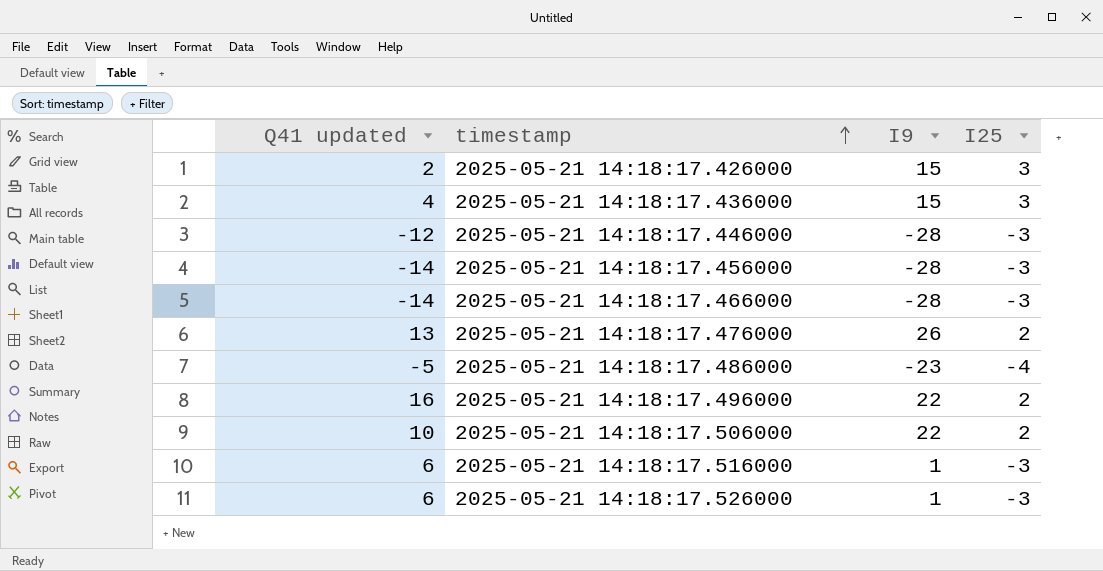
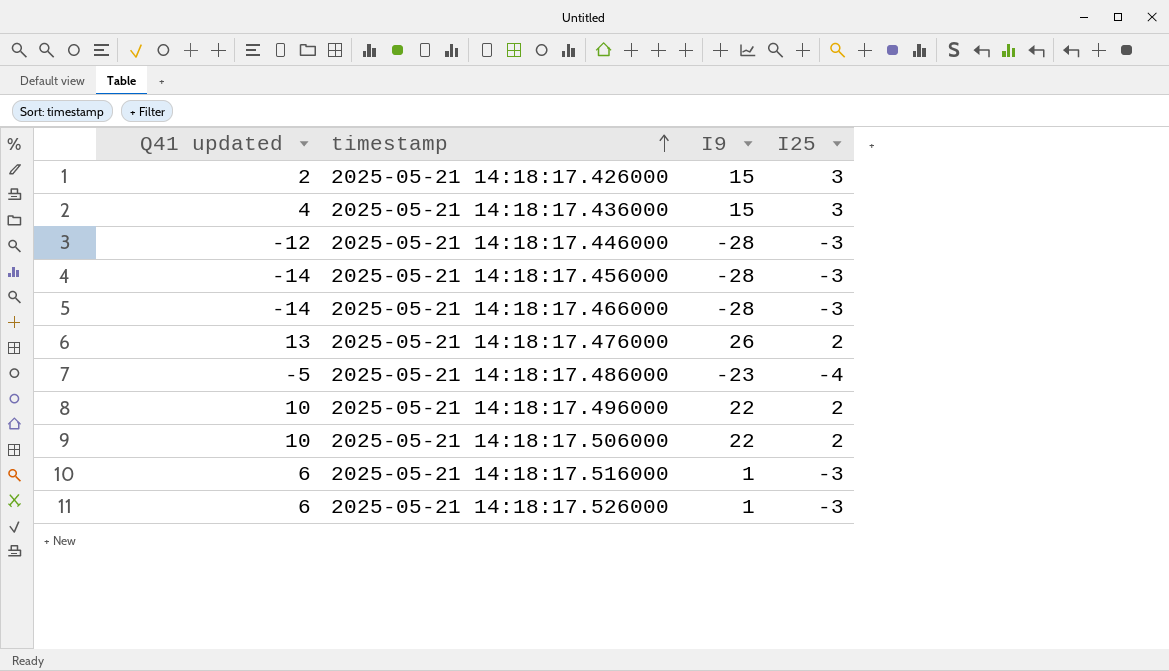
2025-05-21 14:18:17.496000 | Q41 updated: 16 -> 10

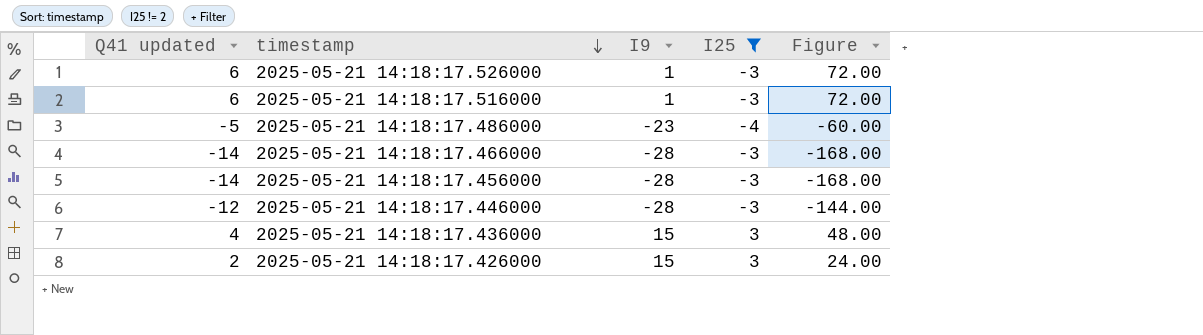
filter: none -> I25 != 2
row order: timestamp ascending -> timestamp descending
column Figure | formula: none -> [Q41 updated] * 12

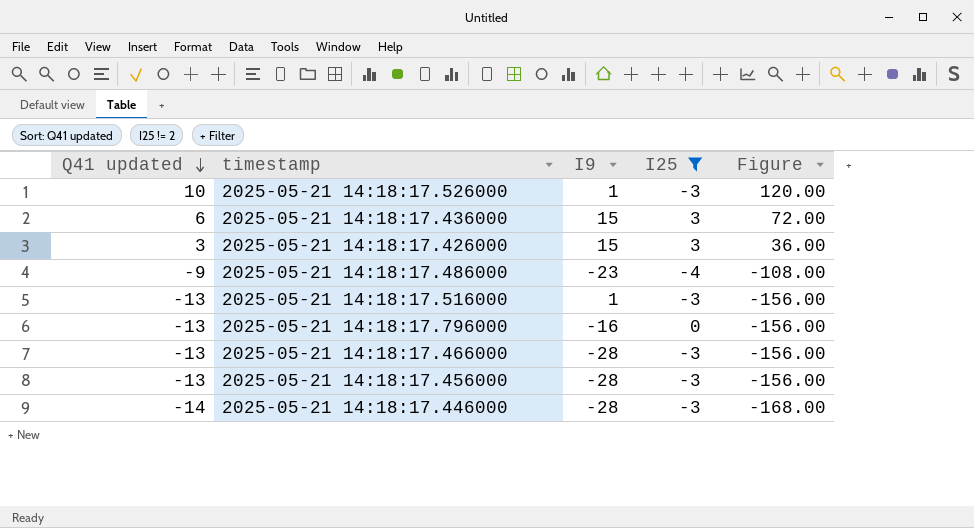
row order: timestamp descending -> Q41 updated descending
2025-05-21 14:18:17.526000 | Q41 updated: 6 -> 10
2025-05-21 14:18:17.526000 | Figure: 72.00 -> 120.00
2025-05-21 14:18:17.436000 | Q41 updated: 4 -> 6
2025-05-21 14:18:17.436000 | Figure: 48.00 -> 72.00
2025-05-21 14:18:17.426000 | Q41 updated: 2 -> 3
2025-05-21 14:18:17.426000 | Figure: 24.00 -> 36.00
2025-05-21 14:18:17.486000 | Q41 updated: -5 -> -9
2025-05-21 14:18:17.486000 | Figure: -60.00 -> -108.00
2025-05-21 14:18:17.516000 | Q41 updated: 6 -> -13
2025-05-21 14:18:17.516000 | Figure: 72.00 -> -156.00
row 2025-05-21 14:18:17.796000: none -> -13 | -16 | 0 | -156.00
2025-05-21 14:18:17.466000 | Q41 updated: -14 -> -13
2025-05-21 14:18:17.466000 | Figure: -168.00 -> -156.00
2025-05-21 14:18:17.456000 | Q41 updated: -14 -> -13
2025-05-21 14:18:17.456000 | Figure: -168.00 -> -156.00
2025-05-21 14:18:17.446000 | Q41 updated: -12 -> -14
2025-05-21 14:18:17.446000 | Figure: -144.00 -> -168.00

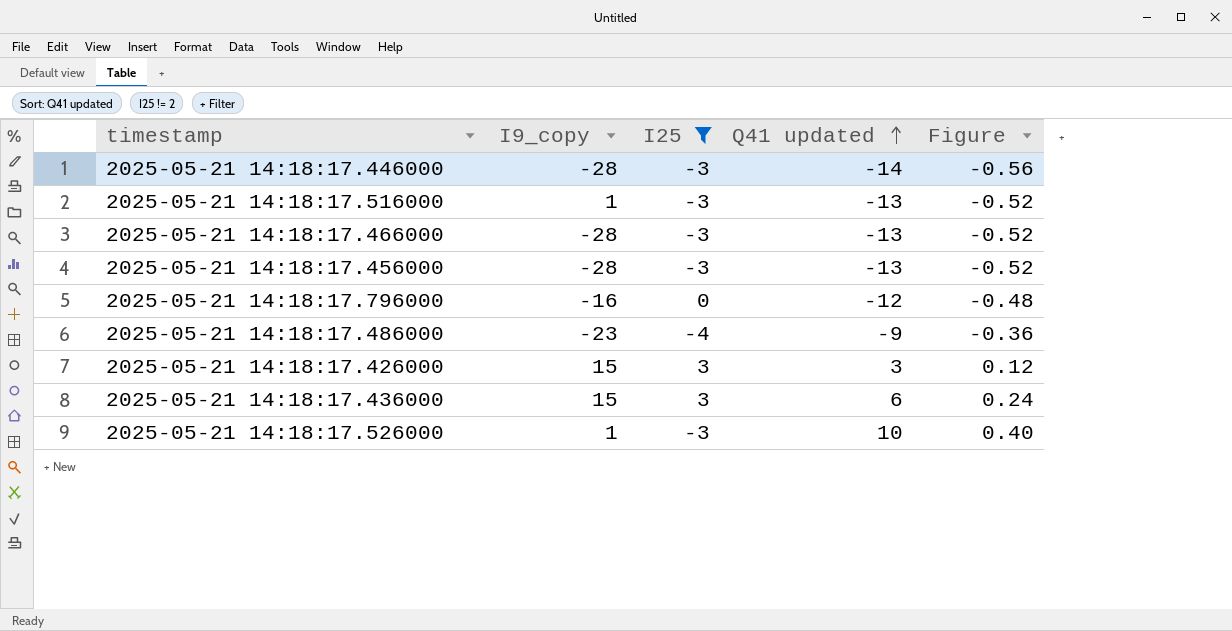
row order: Q41 updated descending -> Q41 updated ascending
column name: I9 -> I9_copy
column Q41 updated | position: 1 -> 4
column Figure | formula: [Q41 updated] * 12 -> [Q41 updated] * 0.04
2025-05-21 14:18:17.796000 | Q41 updated: -13 -> -12

